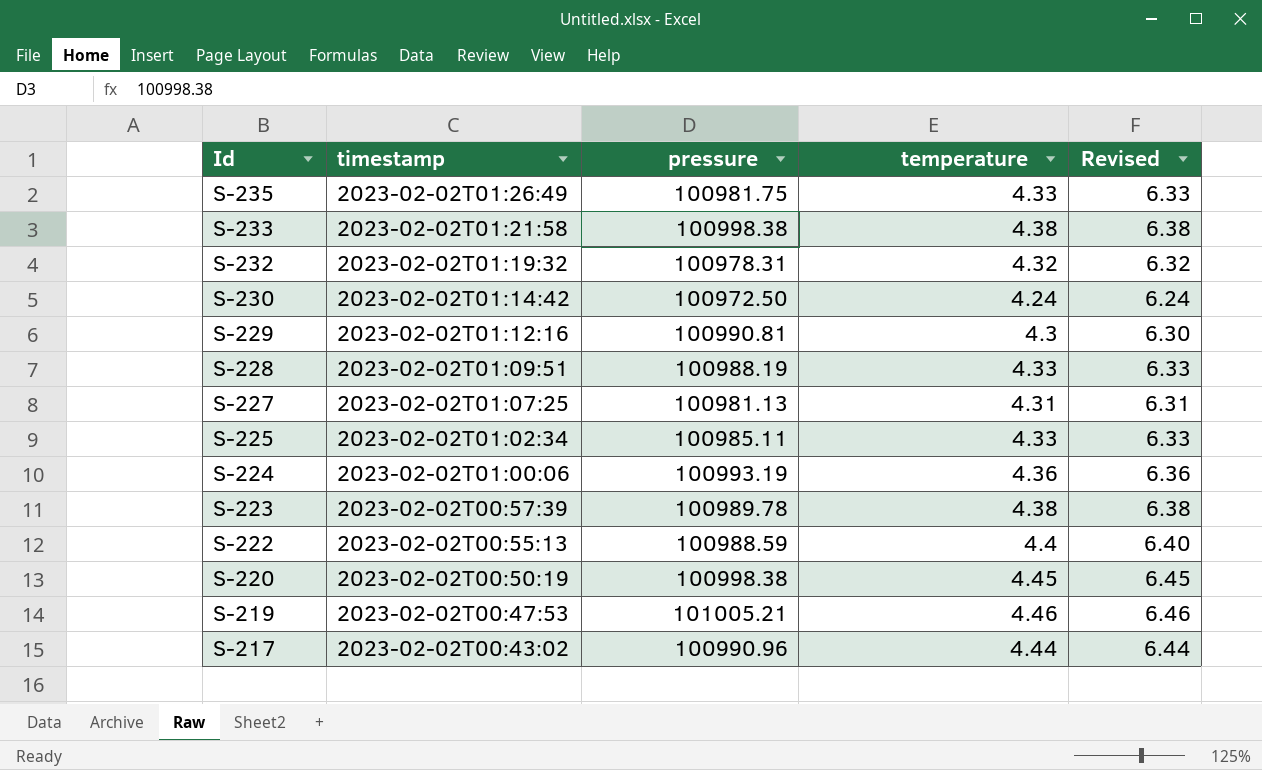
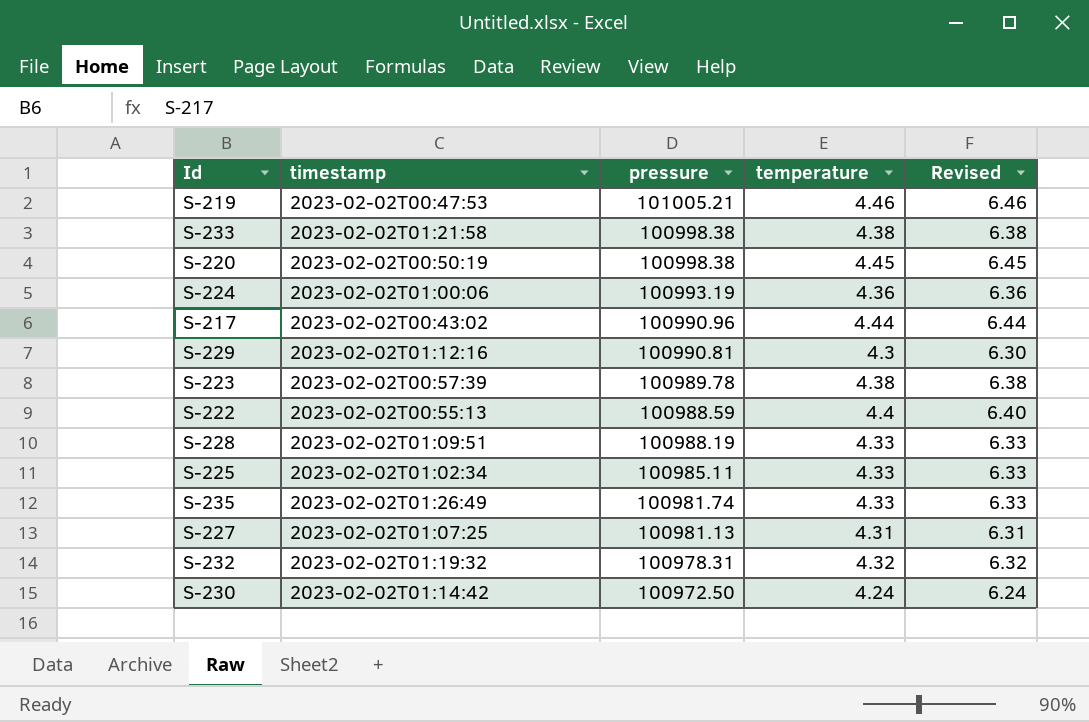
row order: Id descending -> pressure descending
S-235 | pressure: 100981.75 -> 100981.74

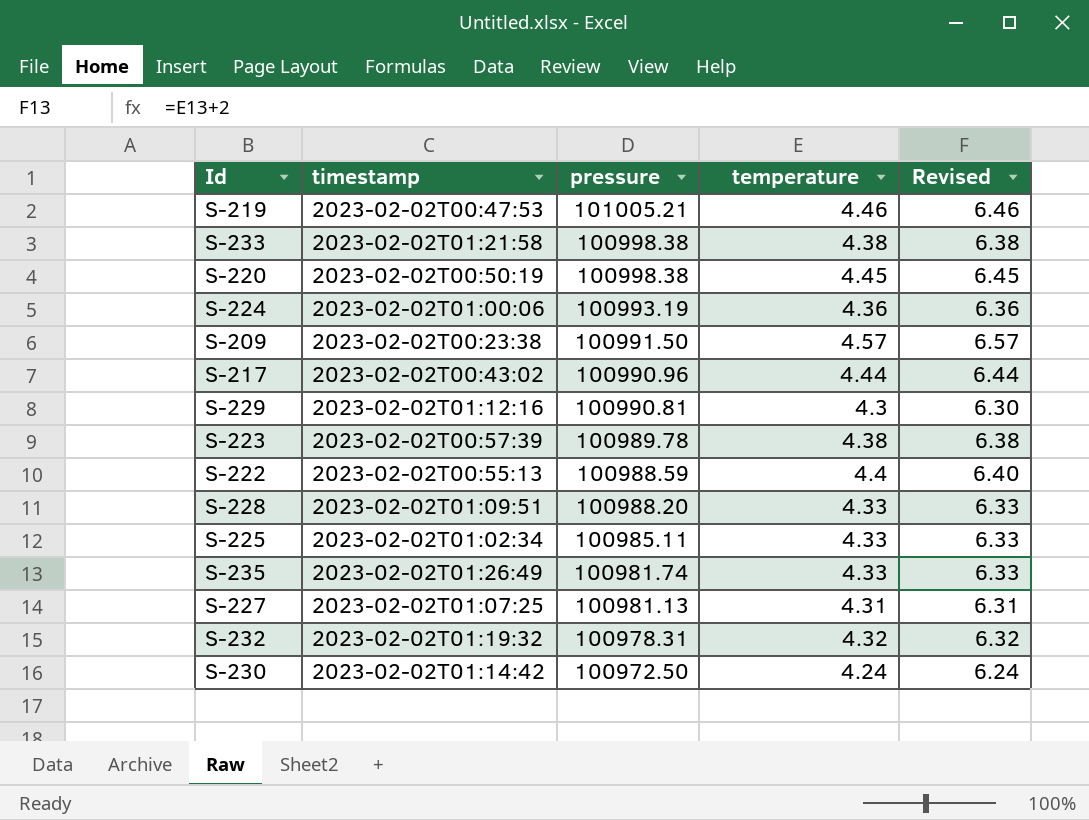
row S-209: none -> 2023-02-02T00:23:38 | 100991.50 | 4.57 | 6.57
S-228 | pressure: 100988.19 -> 100988.20

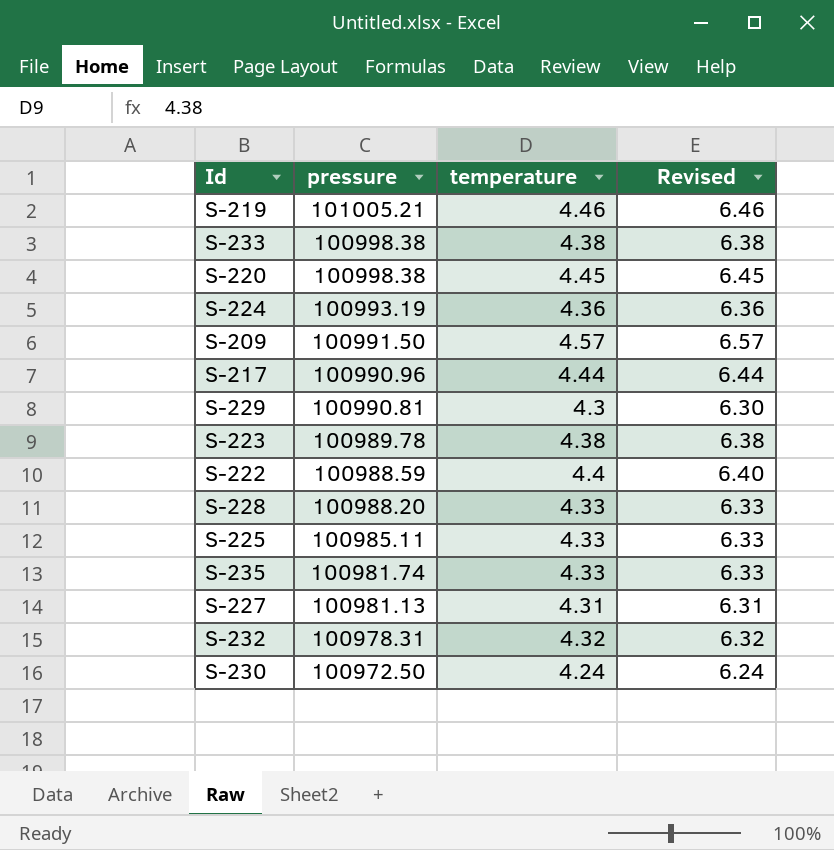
column timestamp | position: 2 -> none

